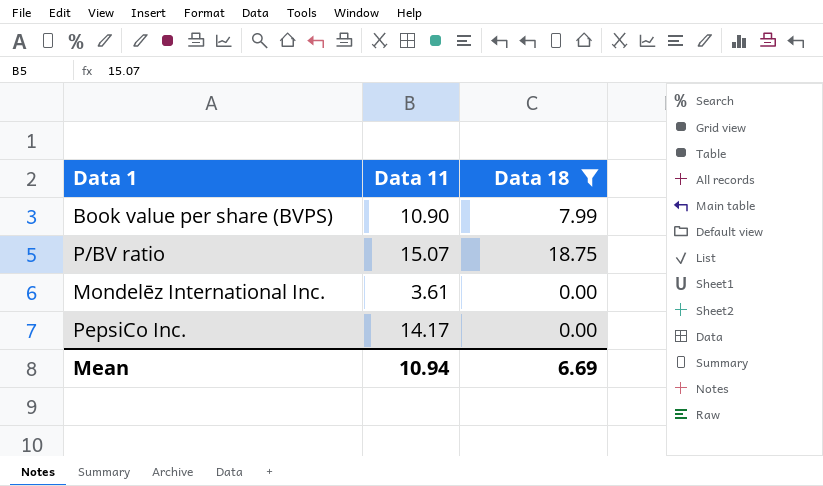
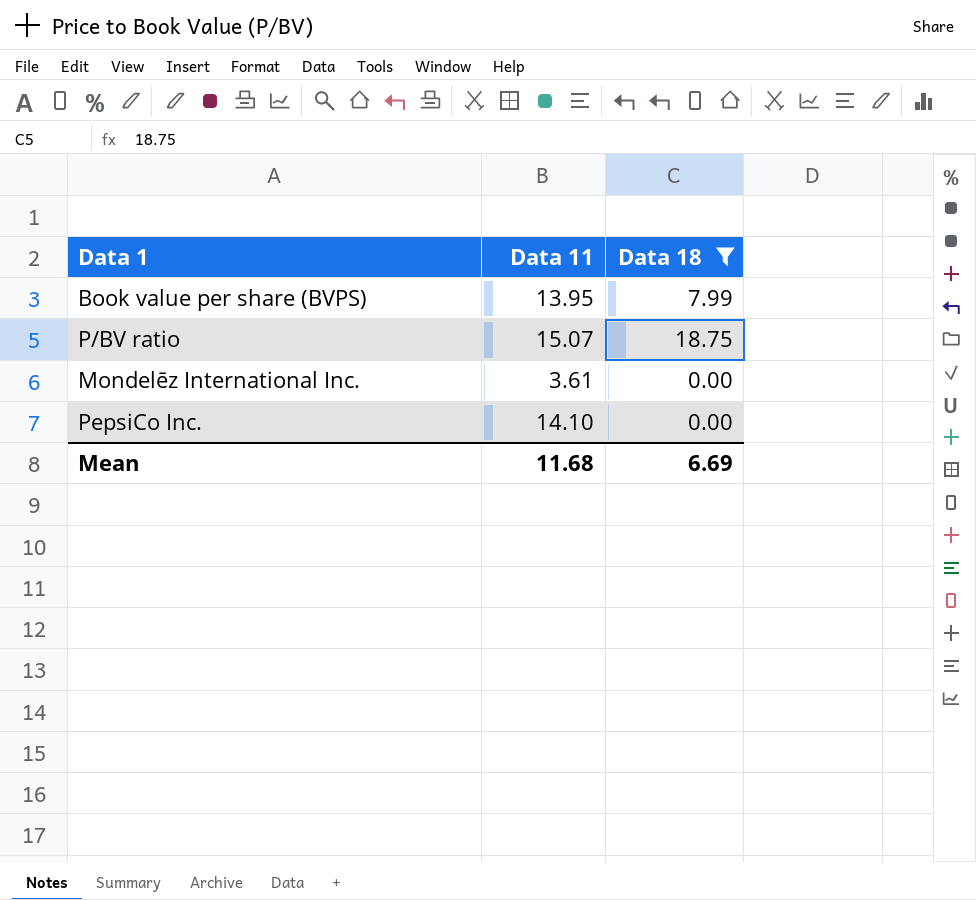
Book value per share (BVPS) | Data 11: 10.90 -> 13.95
PepsiCo Inc. | Data 11: 14.17 -> 14.10
Mean | Data 11: 10.94 -> 11.68

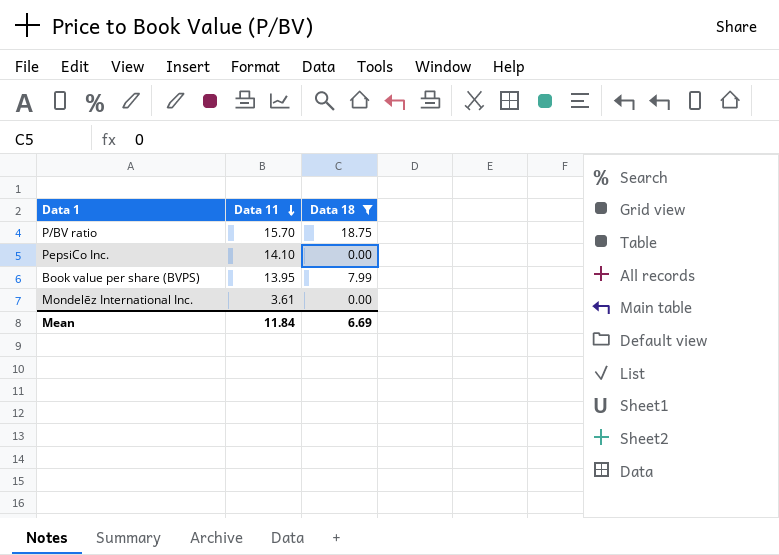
row order: none -> Data 11 descending
P/BV ratio | Data 11: 15.07 -> 15.70
Mean | Data 11: 11.68 -> 11.84

